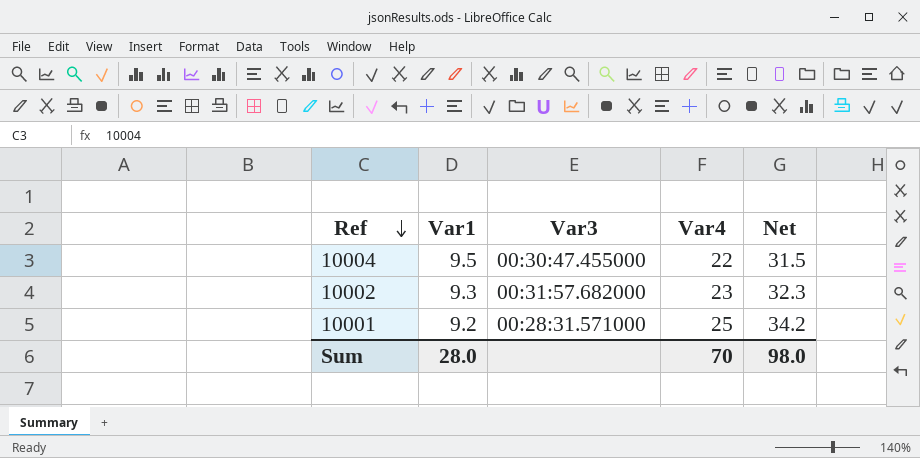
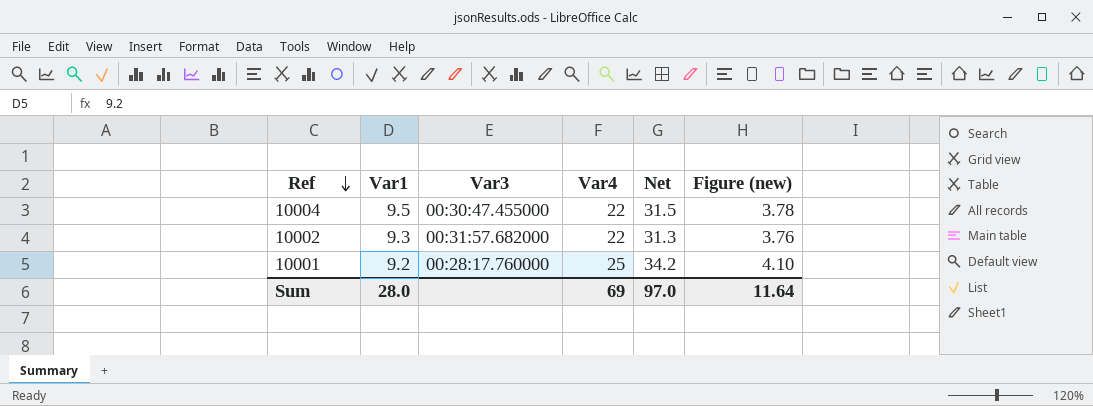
column Figure (new) | formula: none -> [Net] * 0.12
10002 | Var4: 23 -> 22
10002 | Net: 32.3 -> 31.3
10001 | Var3: 00:28:31.571000 -> 00:28:17.760000
Sum | Var4: 70 -> 69
Sum | Net: 98.0 -> 97.0

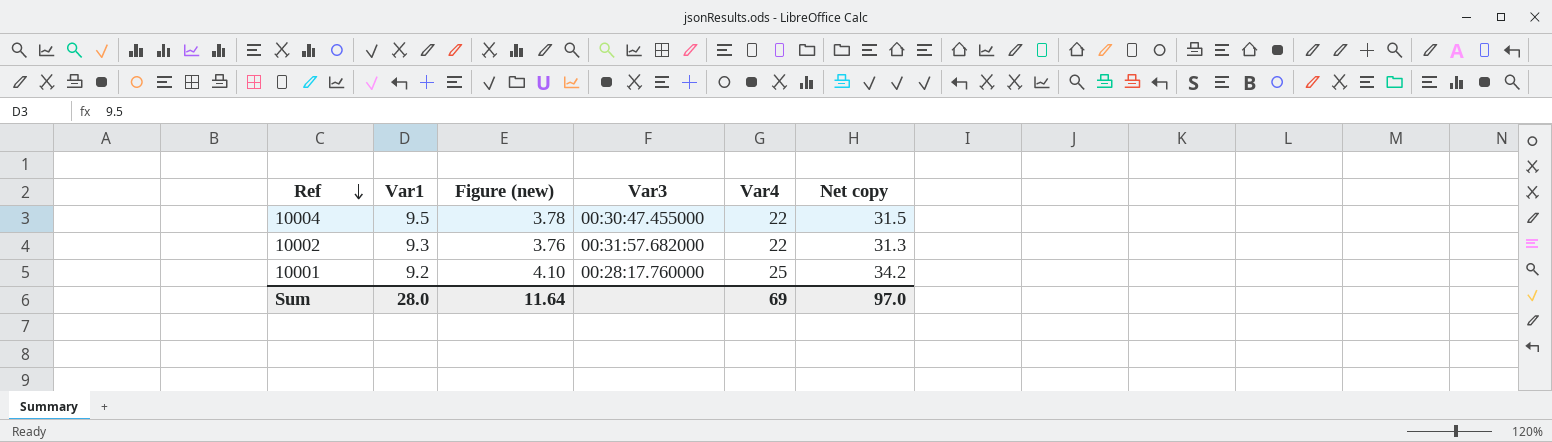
column Figure (new) | position: 6 -> 3
column name: Net -> Net copy

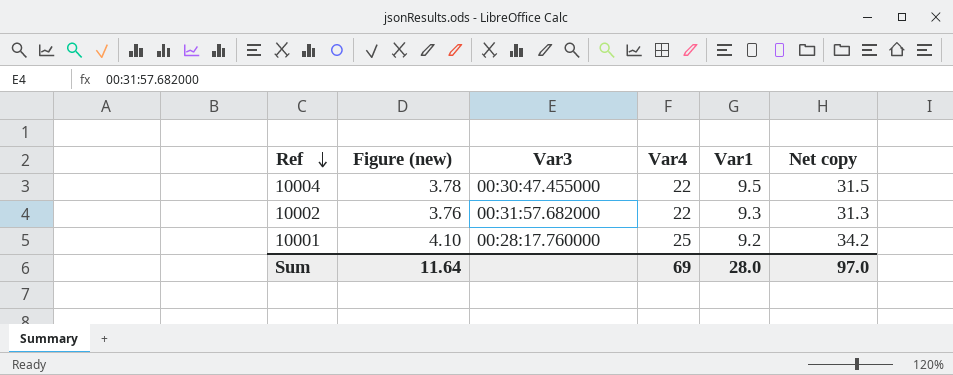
column Var1 | position: 2 -> 5

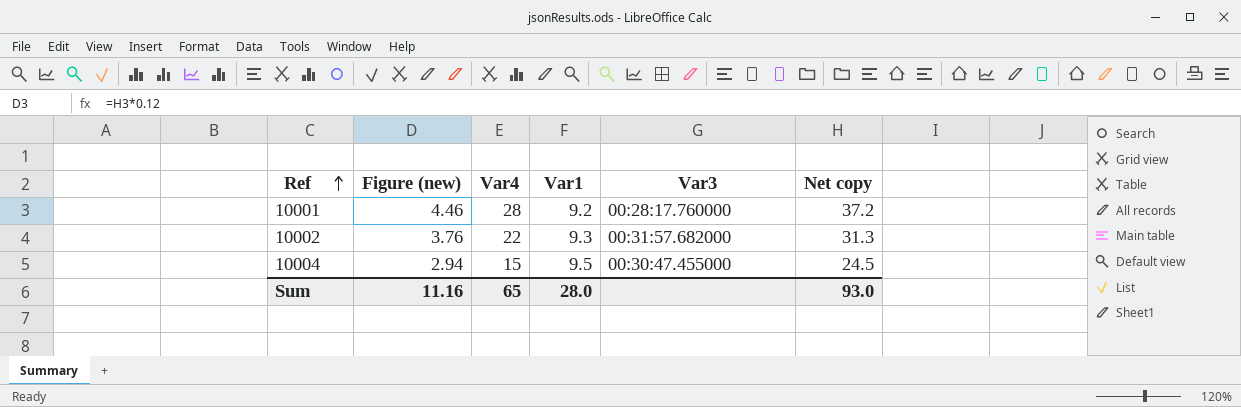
row order: Ref descending -> Ref ascending
column Var3 | position: 3 -> 5
10001 | Figure (new): 4.10 -> 4.46
10001 | Var4: 25 -> 28
10001 | Net copy: 34.2 -> 37.2
10004 | Figure (new): 3.78 -> 2.94
10004 | Var4: 22 -> 15
10004 | Net copy: 31.5 -> 24.5
Sum | Figure (new): 11.64 -> 11.16
Sum | Var4: 69 -> 65
Sum | Net copy: 97.0 -> 93.0

